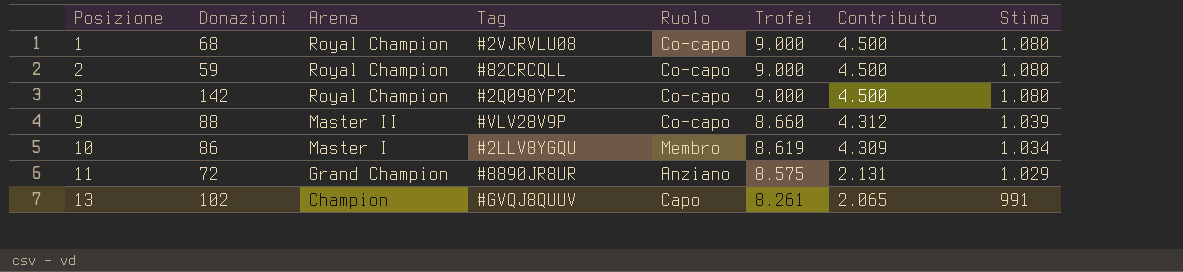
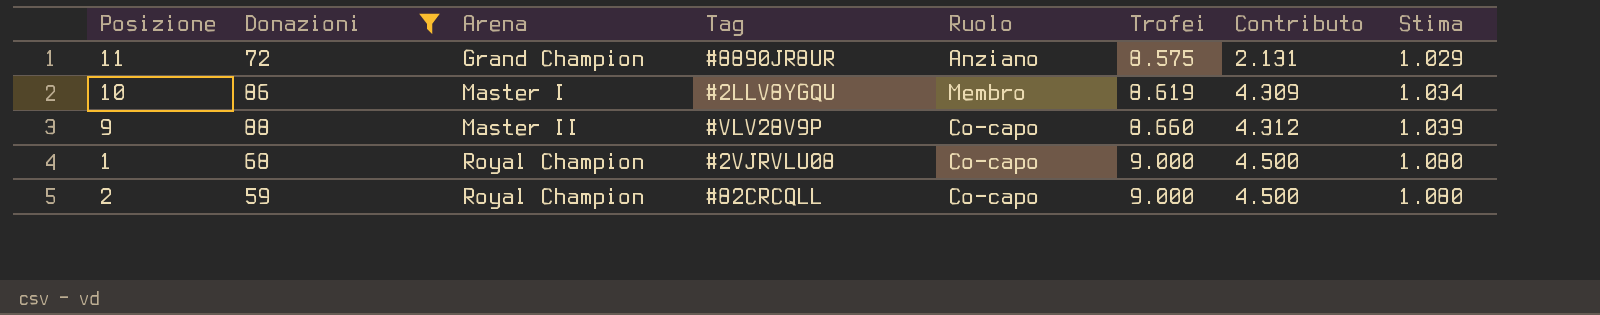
filter: none -> Donazioni <= 88
row order: Posizione ascending -> Arena ascending

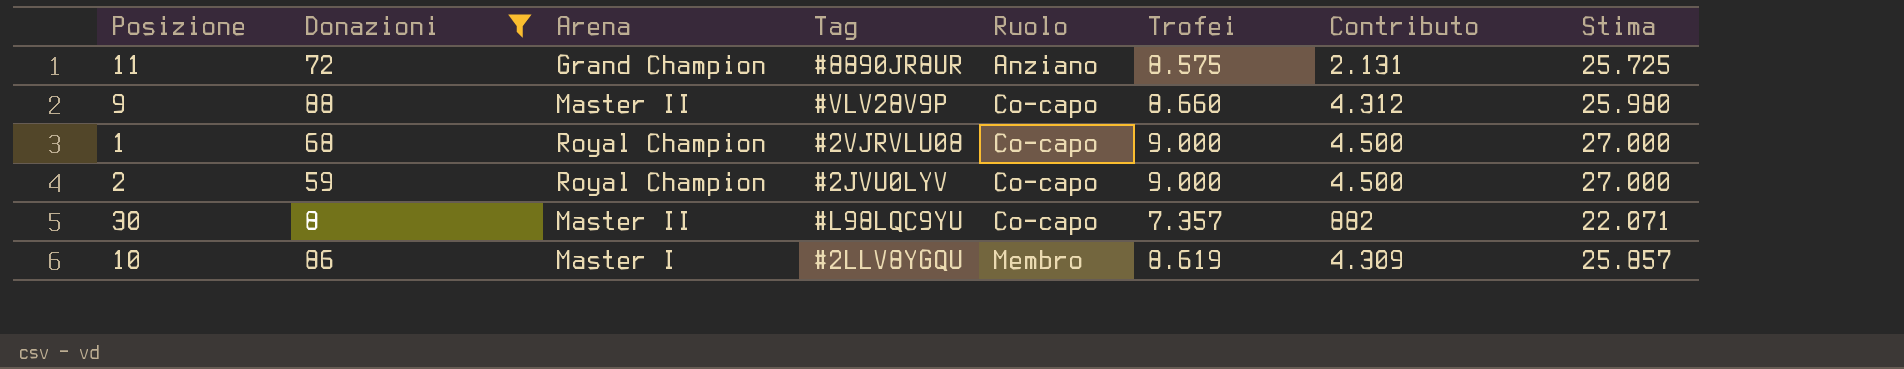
row order: Arena ascending -> Ruolo ascending
column Stima | formula: [Trofei] * 0,12 -> [Trofei] * 3
2 | Tag: #82CRCQLL -> #2JVU0LYV
row 30: none -> 8 | Master II | #L98LQC9YU | Co-capo | 7.357 | 882 | 22.071

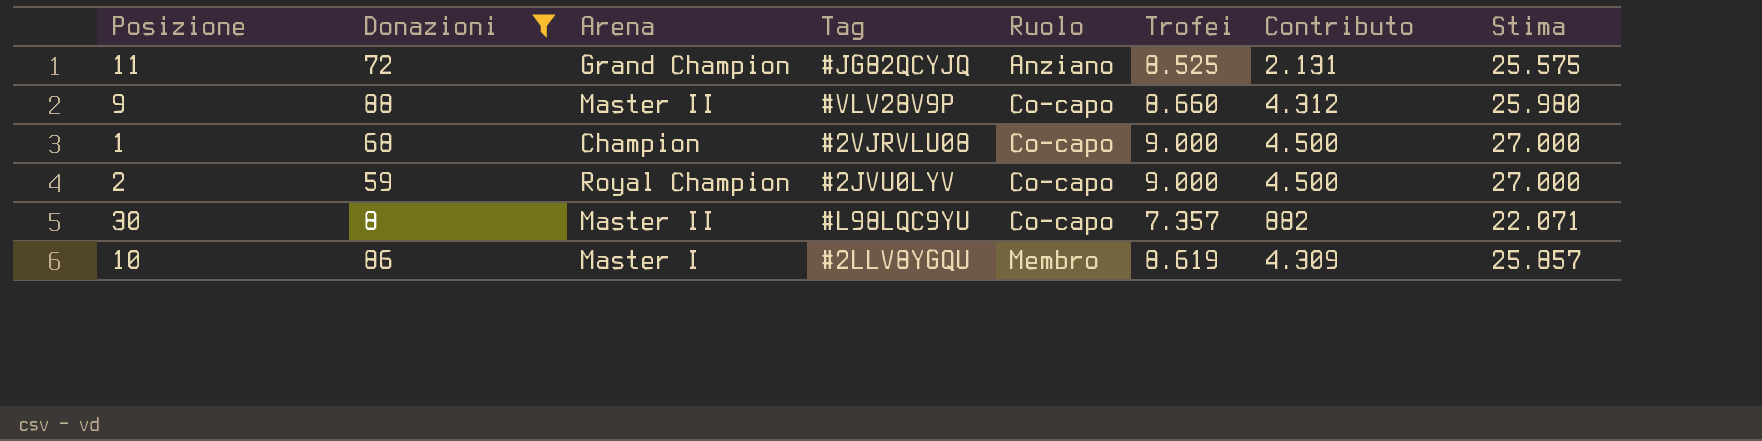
11 | Tag: #8890JR8UR -> #JG82QCYJQ
11 | Trofei: 8.575 -> 8.525
11 | Stima: 25.725 -> 25.575
1 | Arena: Royal Champion -> Champion

